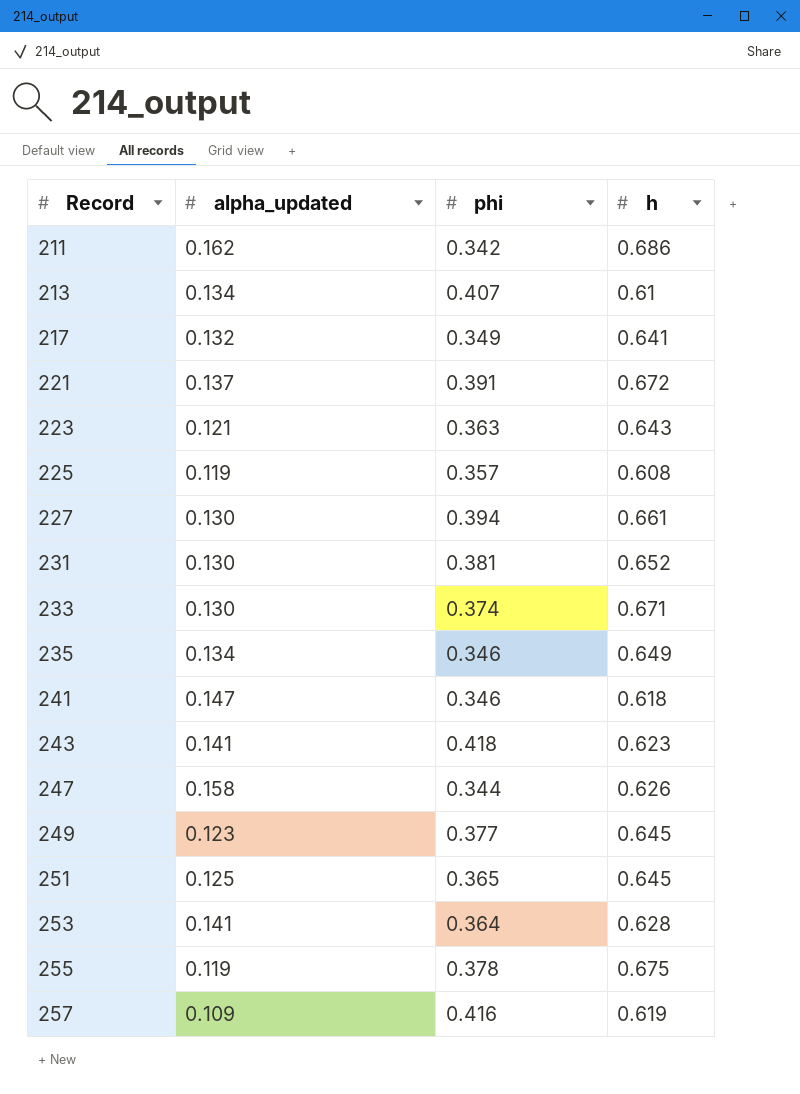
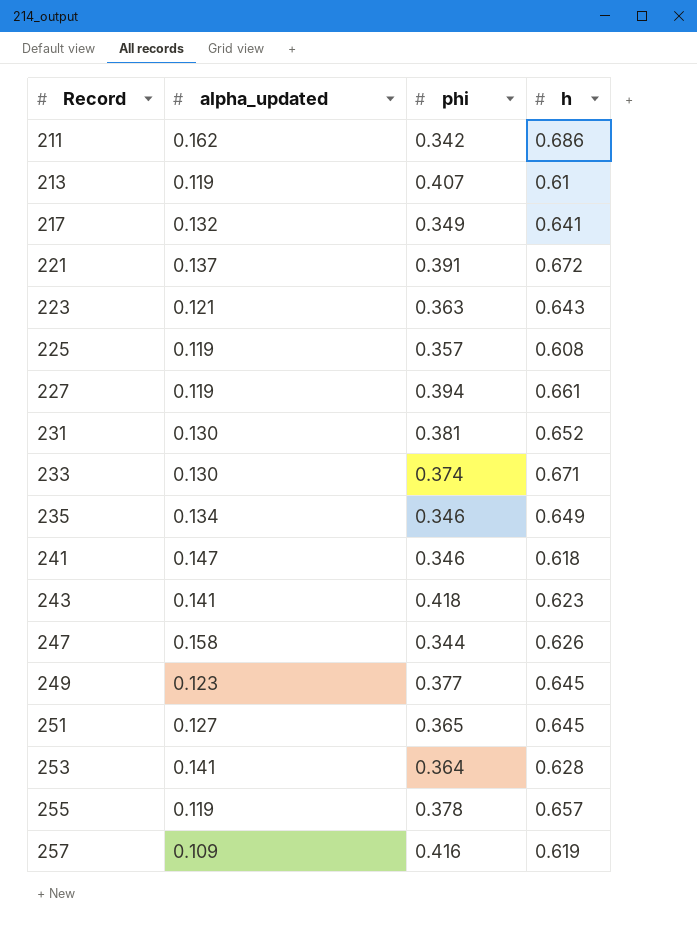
213 | alpha_updated: 0.134 -> 0.119
227 | alpha_updated: 0.130 -> 0.119
251 | alpha_updated: 0.125 -> 0.127
255 | h: 0.675 -> 0.657

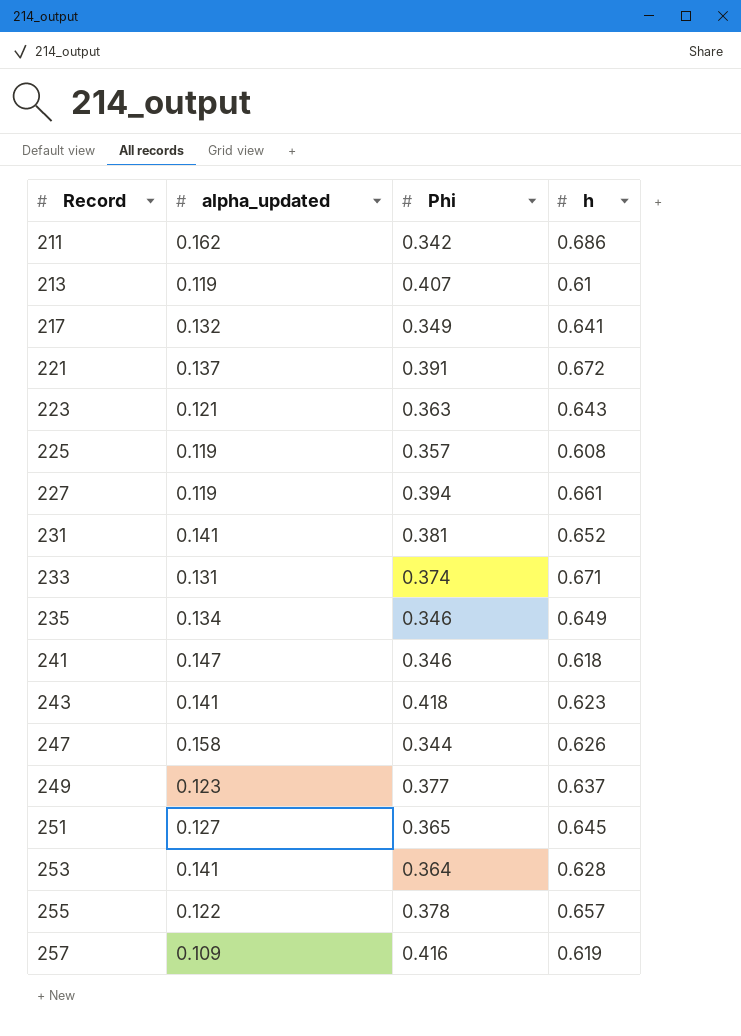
column name: phi -> Phi
231 | alpha_updated: 0.130 -> 0.141
233 | alpha_updated: 0.130 -> 0.131
249 | h: 0.645 -> 0.637
255 | alpha_updated: 0.119 -> 0.122

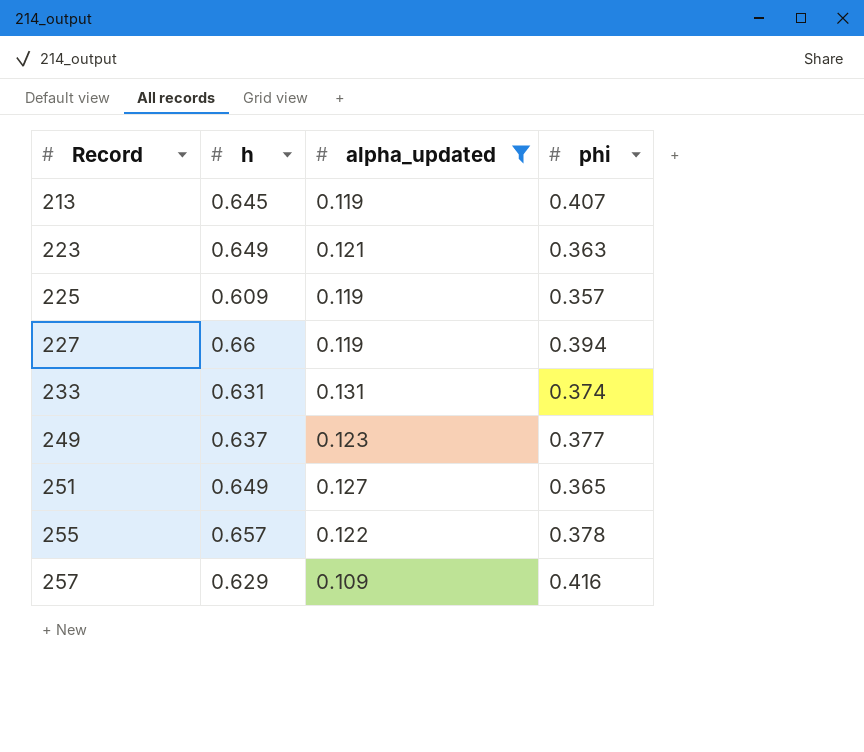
filter: none -> alpha_updated <= 0.131
column h | position: 4 -> 2
column name: Phi -> phi
213 | h: 0.61 -> 0.645
223 | h: 0.643 -> 0.649
225 | h: 0.608 -> 0.609
227 | h: 0.661 -> 0.66
233 | h: 0.671 -> 0.631
251 | h: 0.645 -> 0.649
257 | h: 0.619 -> 0.629

